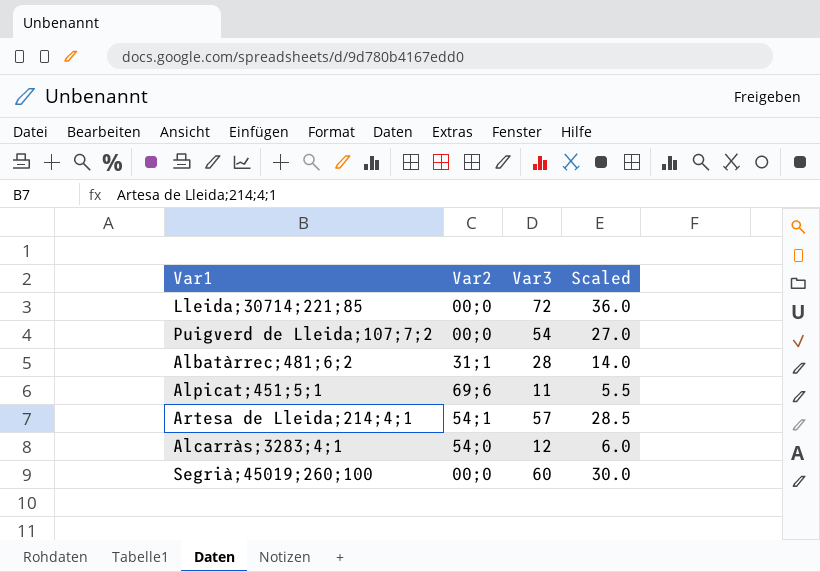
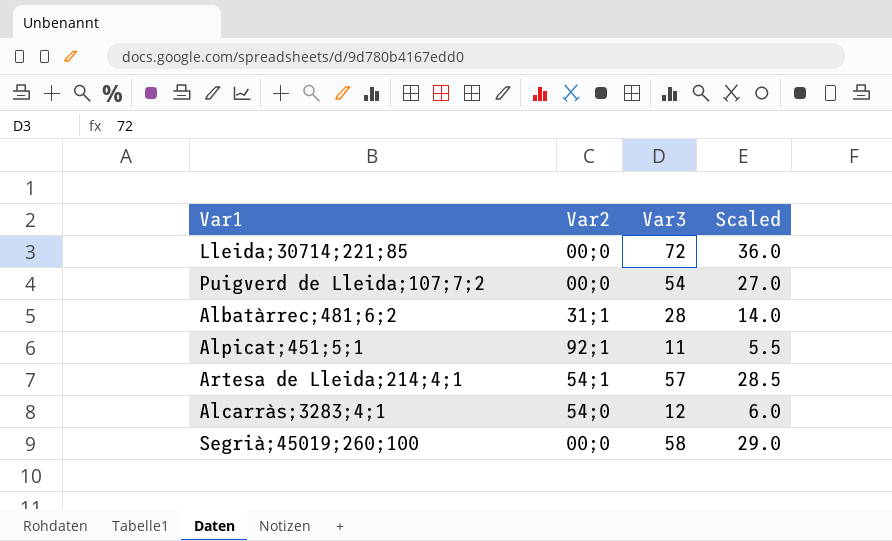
Alpicat;451;5;1 | Var2: 69;6 -> 92;1
Segrià;45019;260;100 | Var3: 60 -> 58
Segrià;45019;260;100 | Scaled: 30.0 -> 29.0

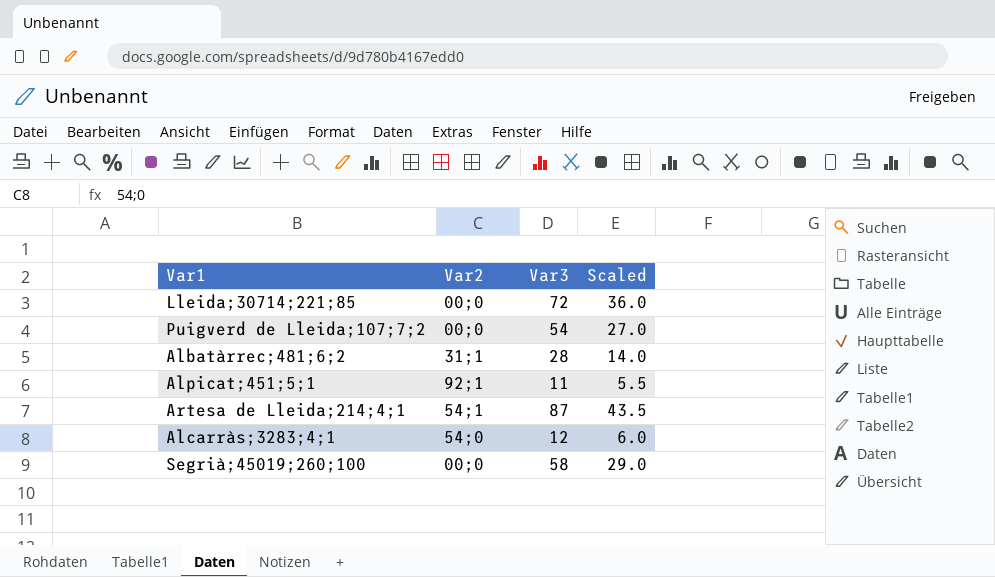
Artesa de Lleida;214;4;1 | Var3: 57 -> 87
Artesa de Lleida;214;4;1 | Scaled: 28.5 -> 43.5

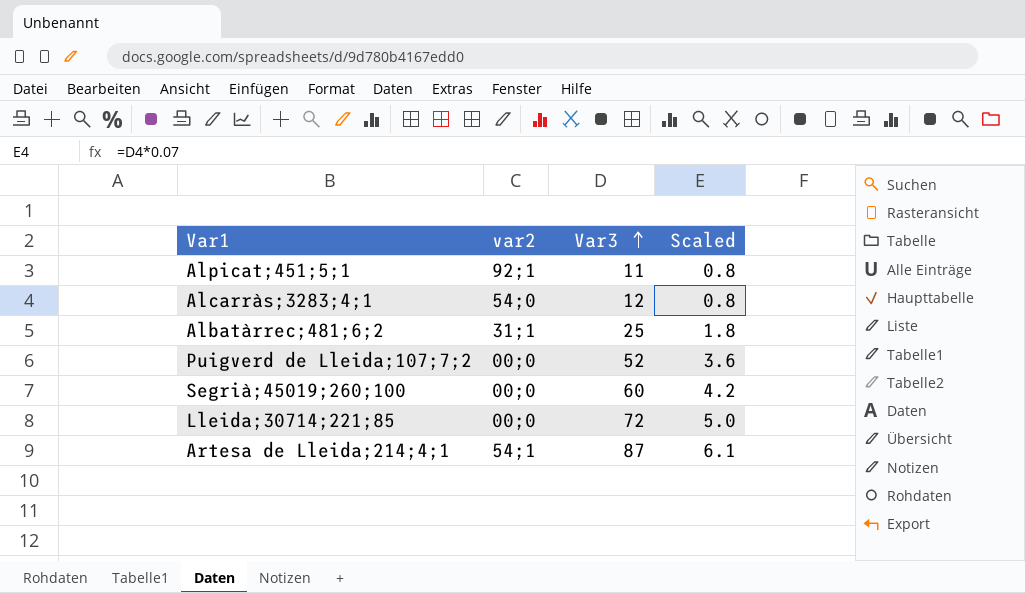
row order: none -> Var3 ascending
column name: Var2 -> var2
column Scaled | formula: [Var3] * 0.5 -> [Var3] * 0.07
Albatàrrec;481;6;2 | Var3: 28 -> 25
Puigverd de Lleida;107;7;2 | Var3: 54 -> 52
Segrià;45019;260;100 | Var3: 58 -> 60

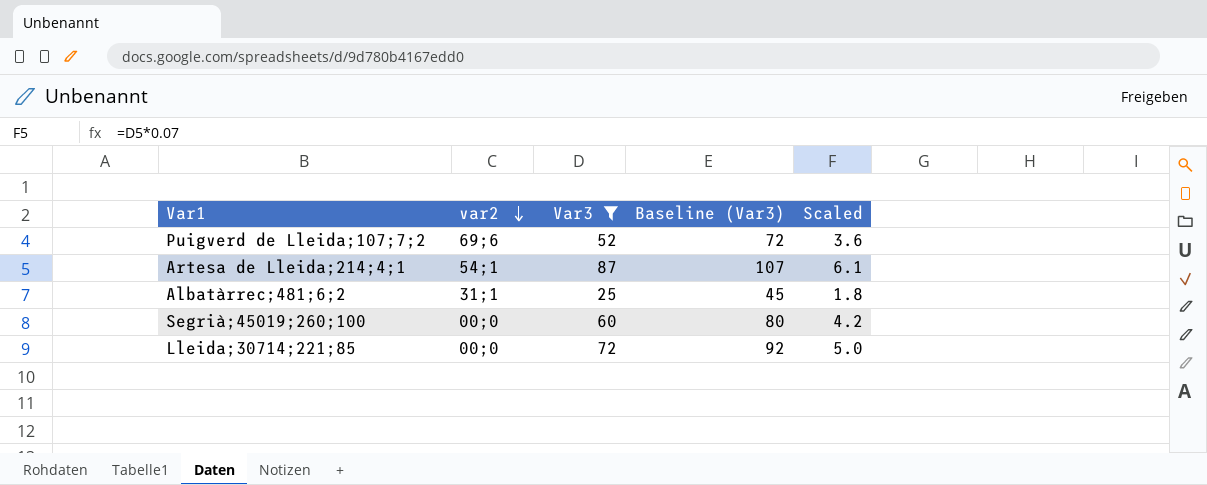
filter: none -> Var3 >= 25
row order: Var3 ascending -> var2 descending
column Baseline (Var3) | formula: none -> [Var3] + 20
Puigverd de Lleida;107;7;2 | var2: 00;0 -> 69;6

